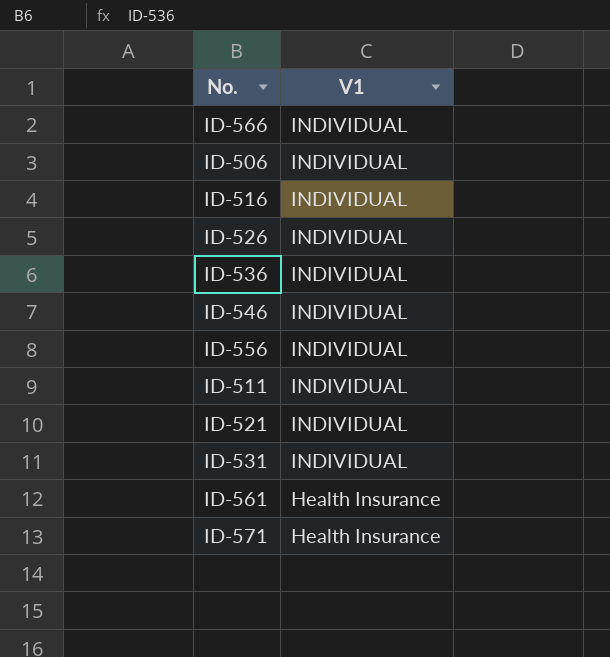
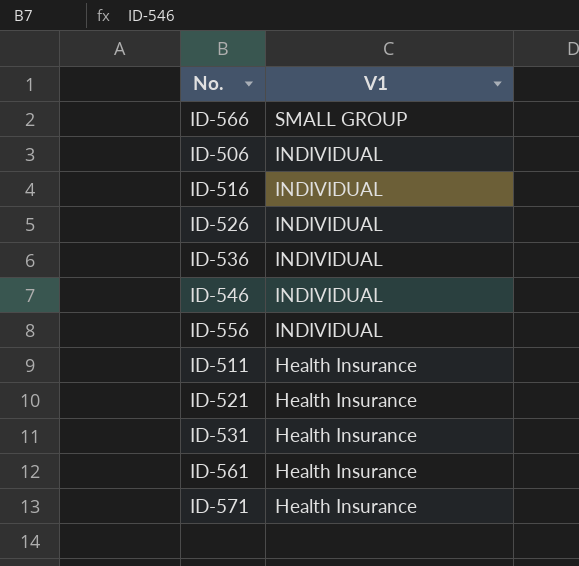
ID-566 | V1: INDIVIDUAL -> SMALL GROUP
ID-511 | V1: INDIVIDUAL -> Health Insurance
ID-521 | V1: INDIVIDUAL -> Health Insurance
ID-531 | V1: INDIVIDUAL -> Health Insurance

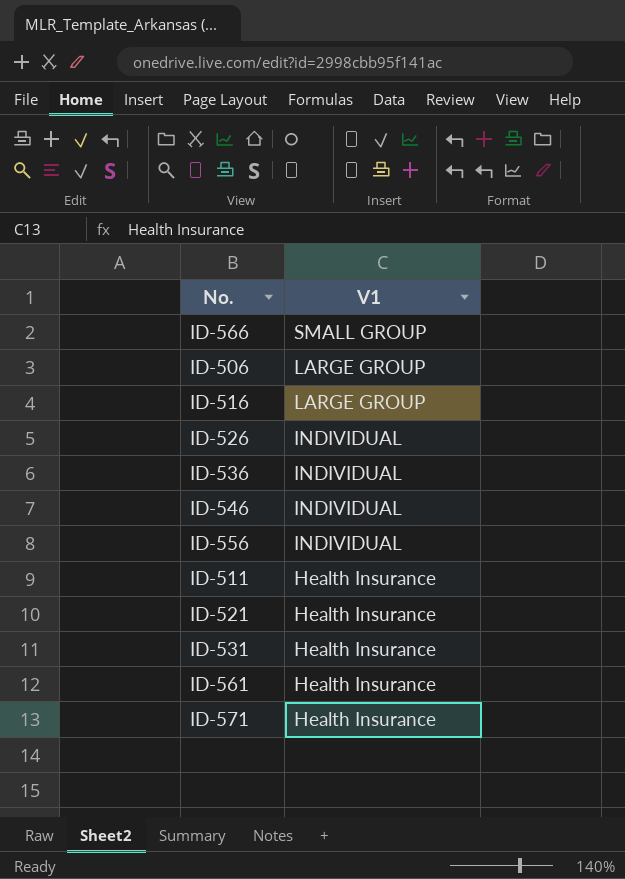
ID-506 | V1: INDIVIDUAL -> LARGE GROUP
ID-516 | V1: INDIVIDUAL -> LARGE GROUP

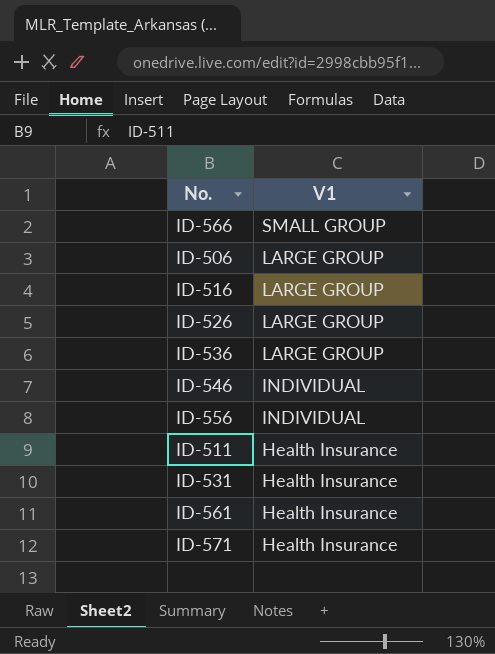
row ID-521: Health Insurance -> none
ID-526 | V1: INDIVIDUAL -> LARGE GROUP
ID-536 | V1: INDIVIDUAL -> LARGE GROUP

